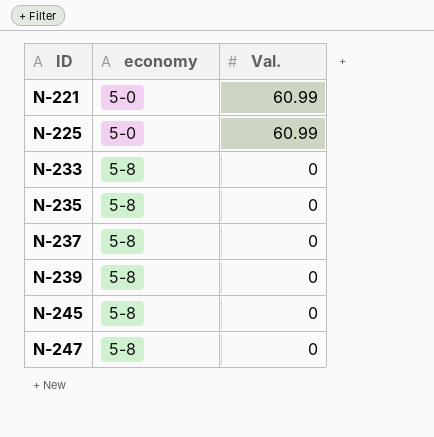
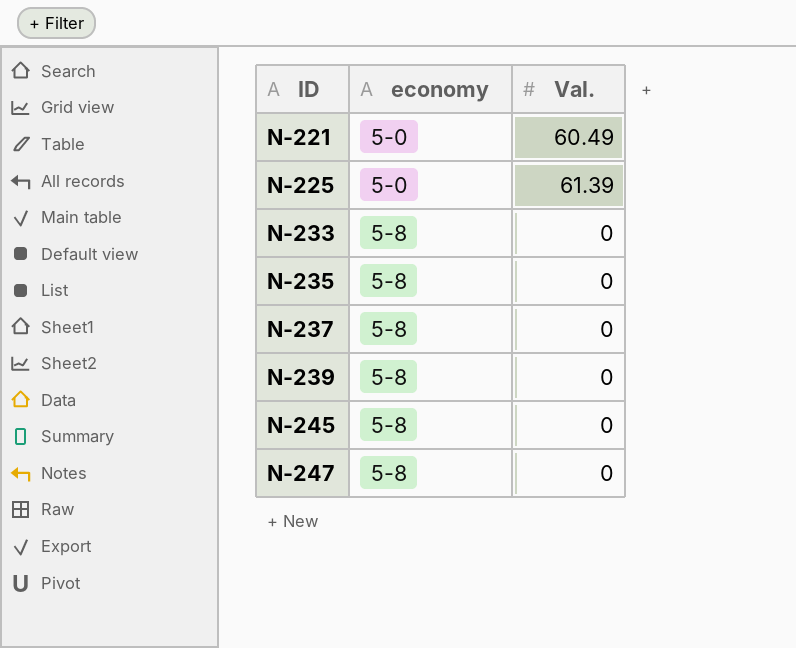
N-221 | Val.: 60.99 -> 60.49
N-225 | Val.: 60.99 -> 61.39

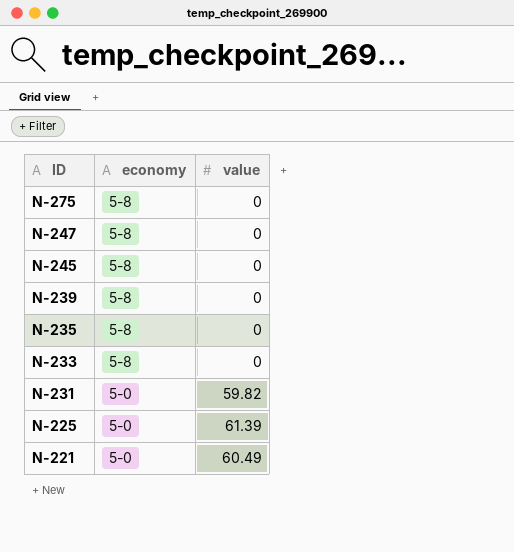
row order: ID ascending -> ID descending
column name: Val. -> value
row N-237: 5-8 | 0 -> none
row N-275: none -> 5-8 | 0
row N-231: none -> 5-0 | 59.82

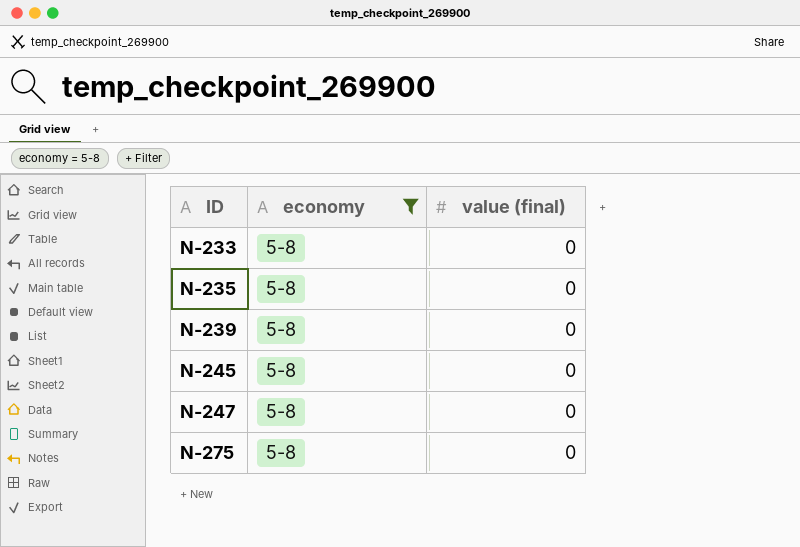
filter: none -> economy = 5-8
row order: ID descending -> ID ascending
column name: value -> value (final)

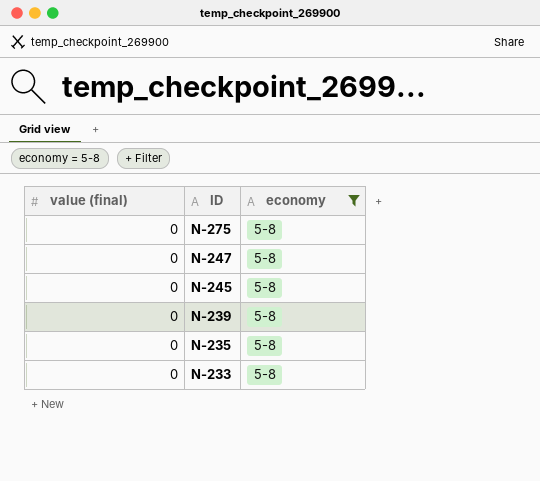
row order: ID ascending -> ID descending
column value (final) | position: 3 -> 1

